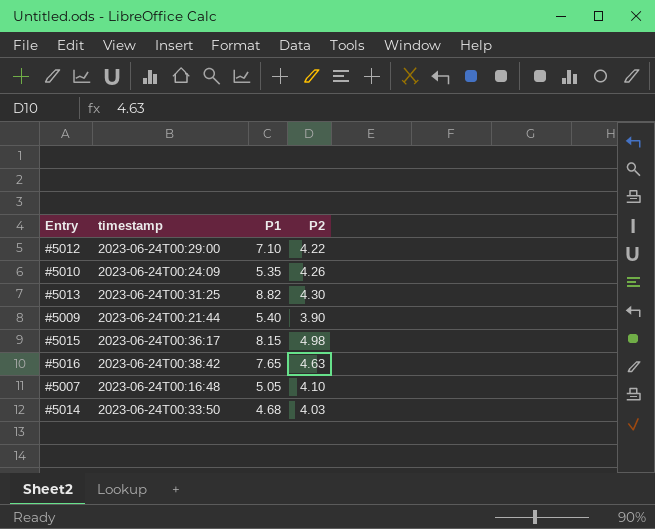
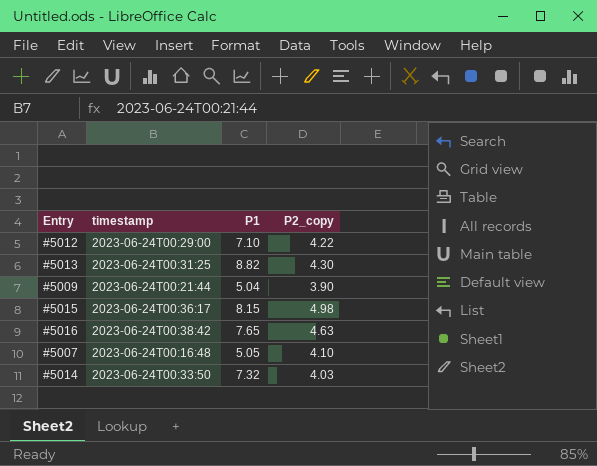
column name: P2 -> P2_copy
row #5010: 2023-06-24T00:24:09 | 5.35 | 4.26 -> none
#5009 | P1: 5.40 -> 5.04
#5014 | P1: 4.68 -> 7.32

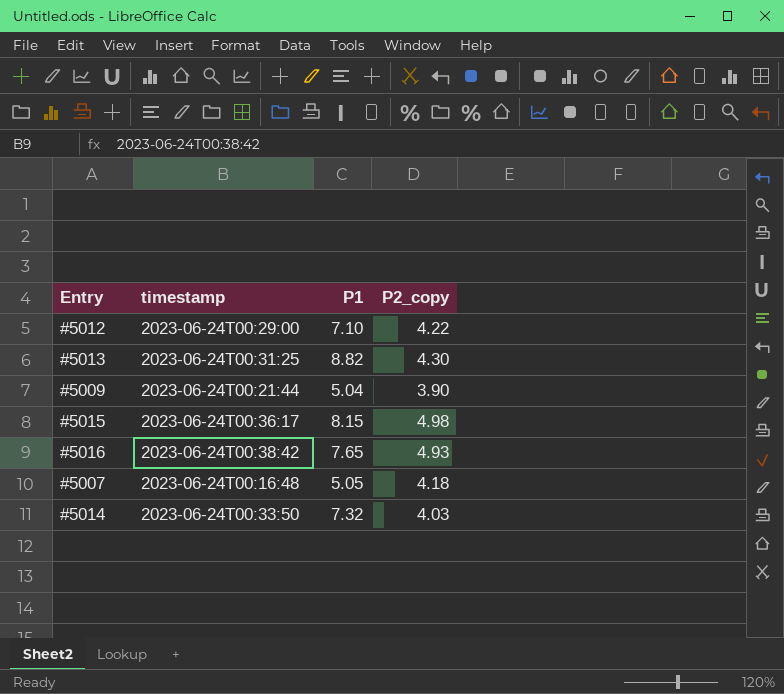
#5016 | P2_copy: 4.63 -> 4.93
#5007 | P2_copy: 4.10 -> 4.18

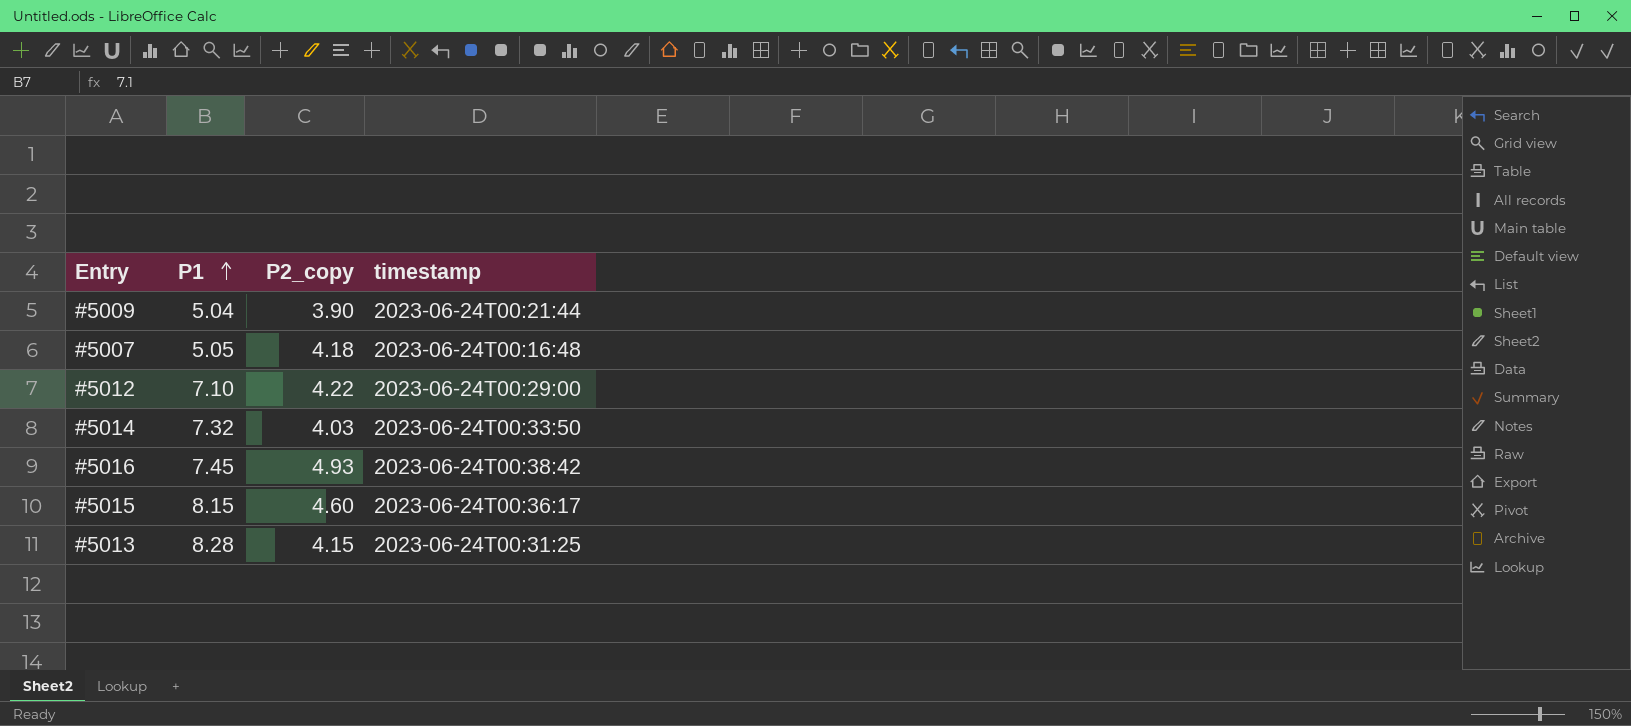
row order: none -> P1 ascending
column timestamp | position: 2 -> 4
#5016 | P1: 7.65 -> 7.45
#5015 | P2_copy: 4.98 -> 4.60
#5013 | P1: 8.82 -> 8.28
#5013 | P2_copy: 4.30 -> 4.15

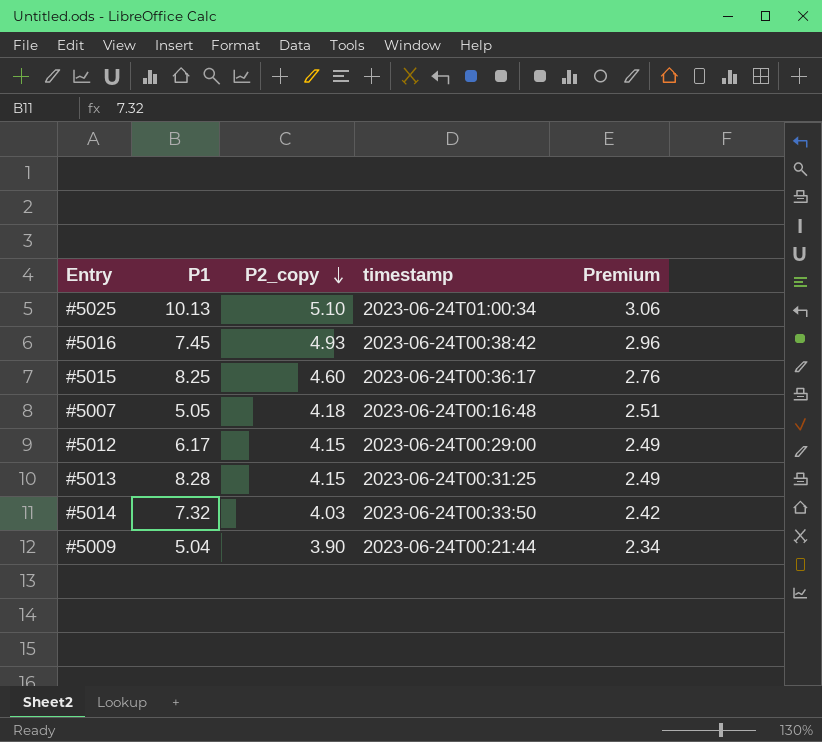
row order: P1 ascending -> P2_copy descending
column Premium | formula: none -> [P2_copy] * 0.6
row #5025: none -> 10.13 | 5.10 | 2023-06-24T01:00:34 | 3.06
#5015 | P1: 8.15 -> 8.25
#5012 | P1: 7.10 -> 6.17
#5012 | P2_copy: 4.22 -> 4.15

